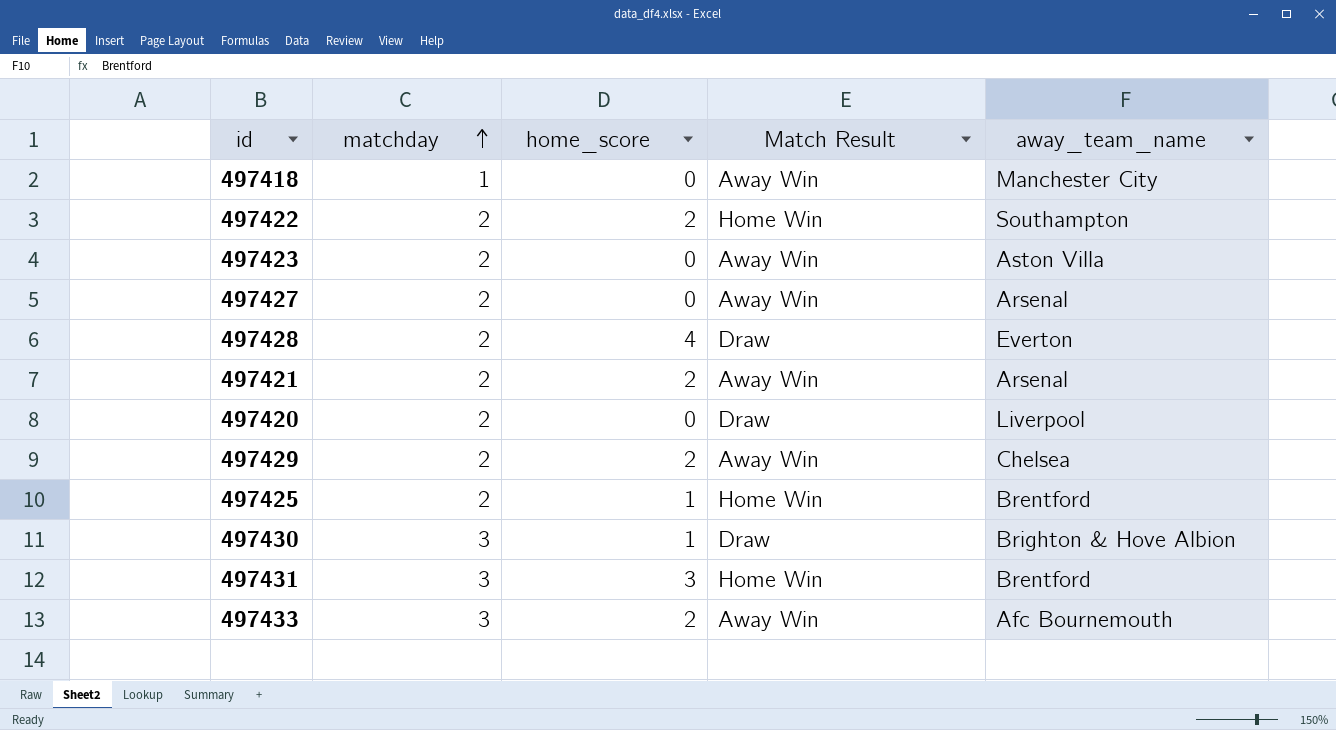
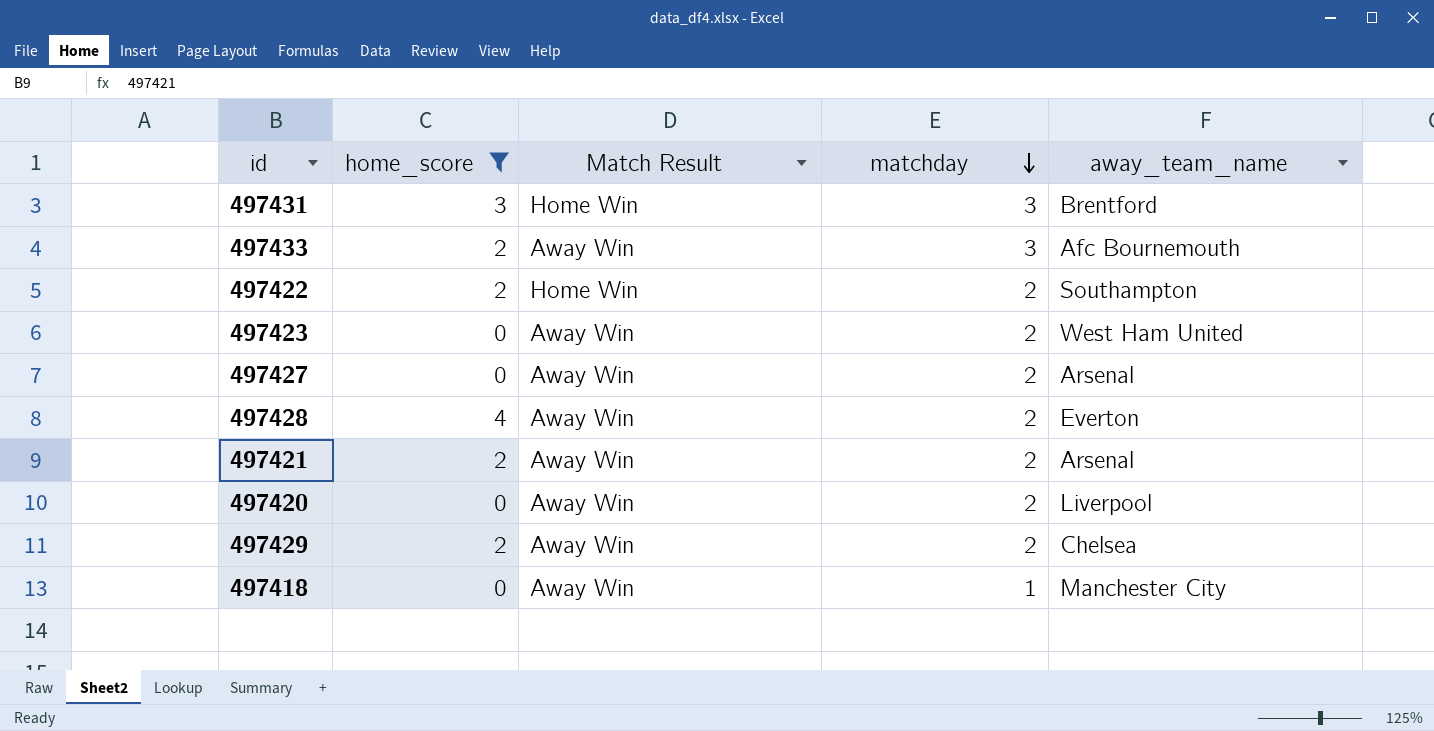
filter: none -> home_score != 1
row order: matchday ascending -> matchday descending
column matchday | position: 2 -> 4
497423 | away_team_name: Aston Villa -> West Ham United
497428 | Match Result: Draw -> Away Win
497420 | Match Result: Draw -> Away Win

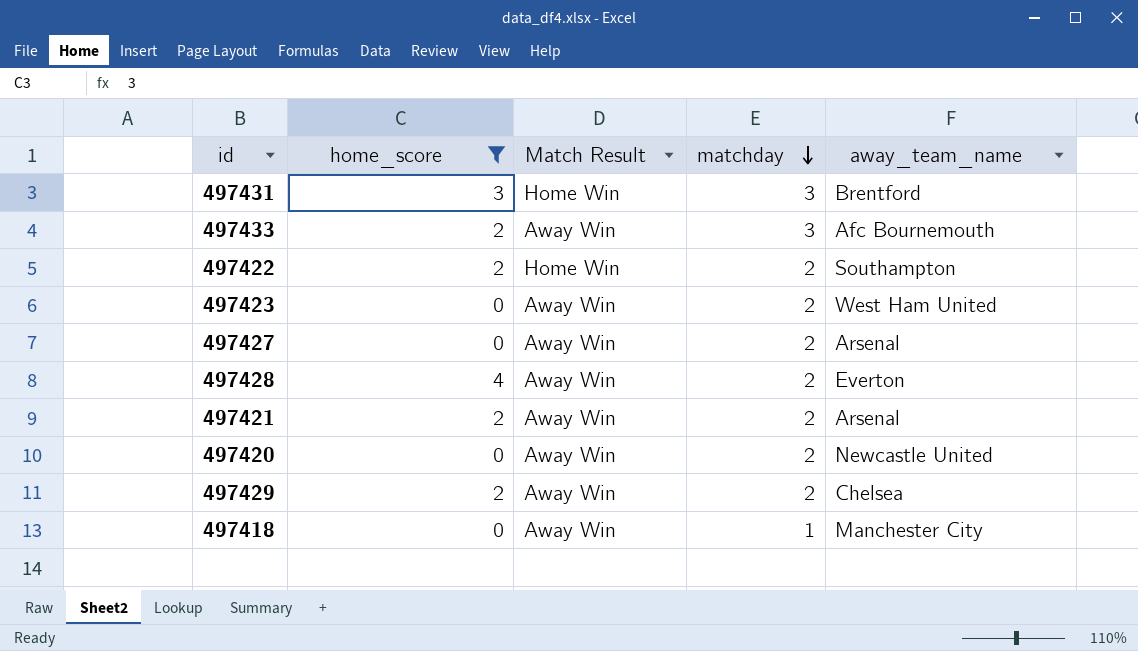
497420 | away_team_name: Liverpool -> Newcastle United

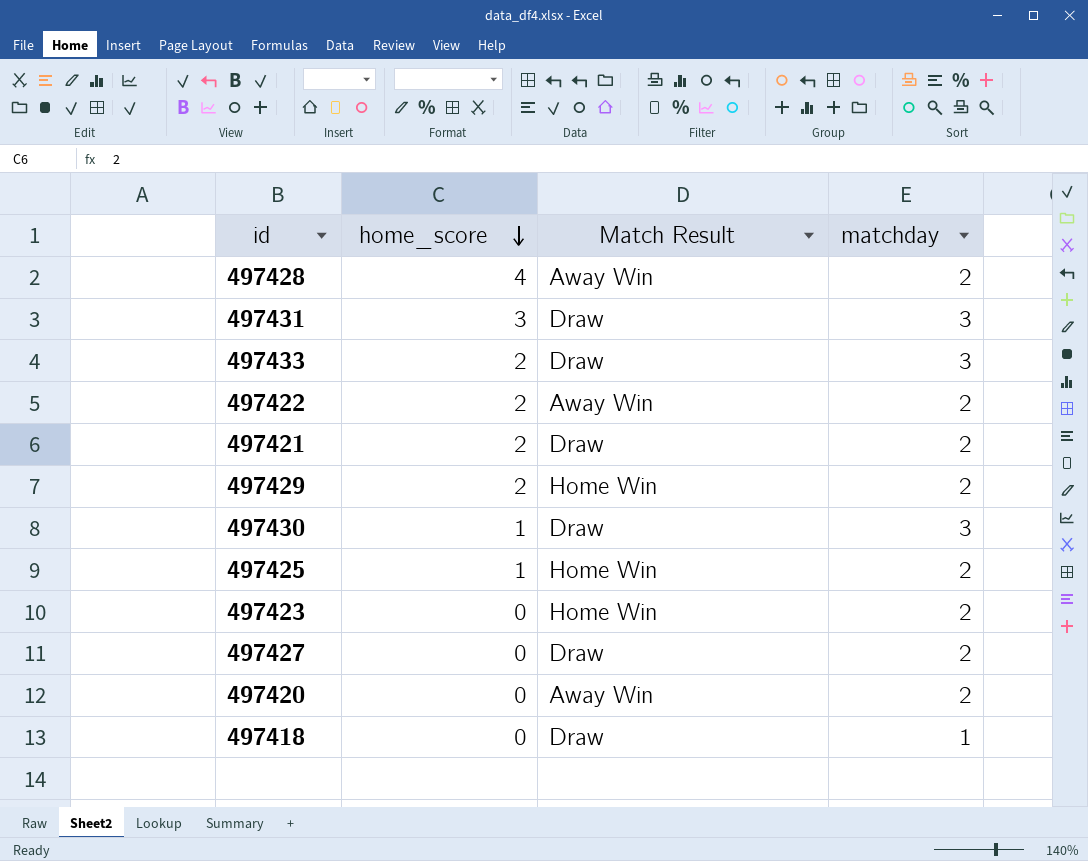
filter: home_score != 1 -> none
row order: matchday descending -> home_score descending
column away_team_name | position: 5 -> none
497431 | Match Result: Home Win -> Draw
497433 | Match Result: Away Win -> Draw
497422 | Match Result: Home Win -> Away Win
497421 | Match Result: Away Win -> Draw
497429 | Match Result: Away Win -> Home Win
497423 | Match Result: Away Win -> Home Win
497427 | Match Result: Away Win -> Draw
497418 | Match Result: Away Win -> Draw

